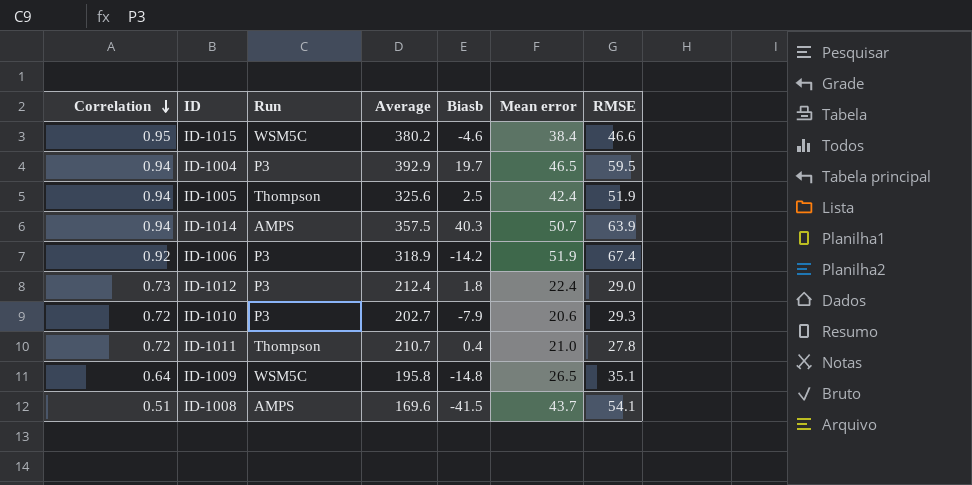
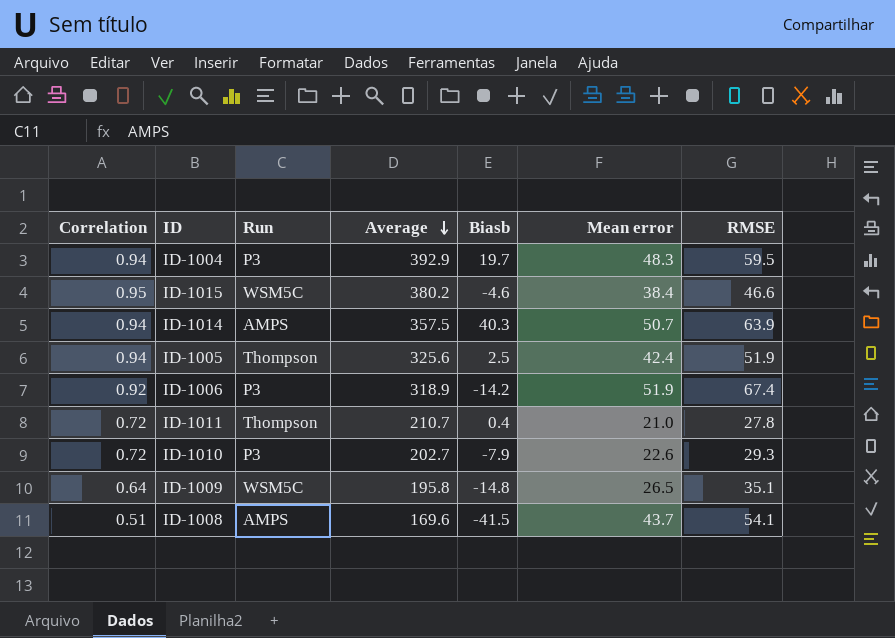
row order: Correlation descending -> Average descending
row ID-1012: 0.73 | P3 | 212.4 | 1.8 | 22.4 | 29.0 -> none
ID-1004 | Mean error: 46.5 -> 48.3
ID-1010 | Mean error: 20.6 -> 22.6

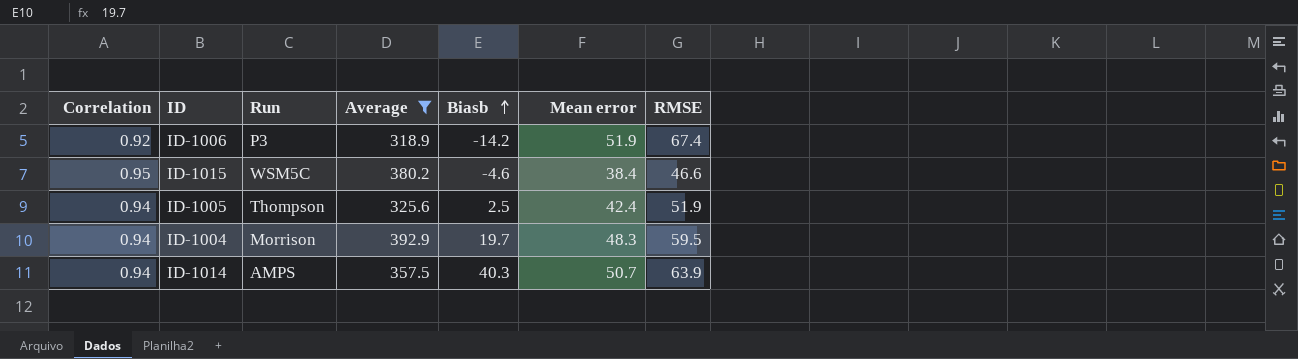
filter: none -> Average >= 318.9
row order: Average descending -> Biasb ascending
ID-1004 | Run: P3 -> Morrison

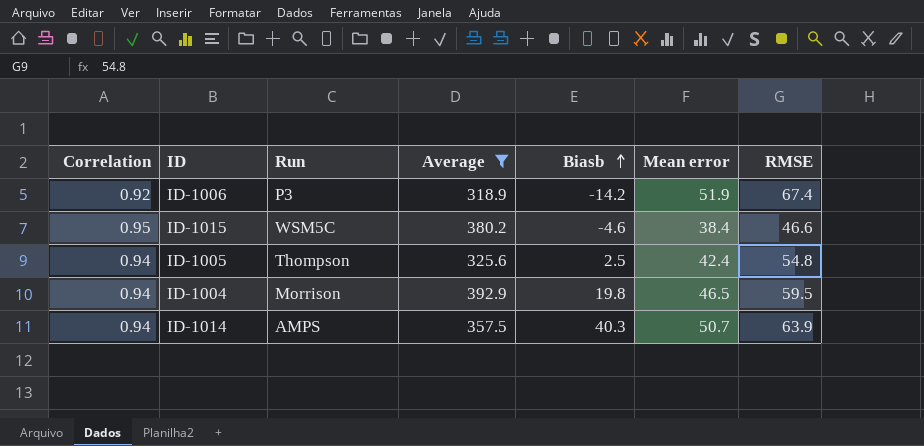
ID-1005 | RMSE: 51.9 -> 54.8
ID-1004 | Biasb: 19.7 -> 19.8
ID-1004 | Mean error: 48.3 -> 46.5

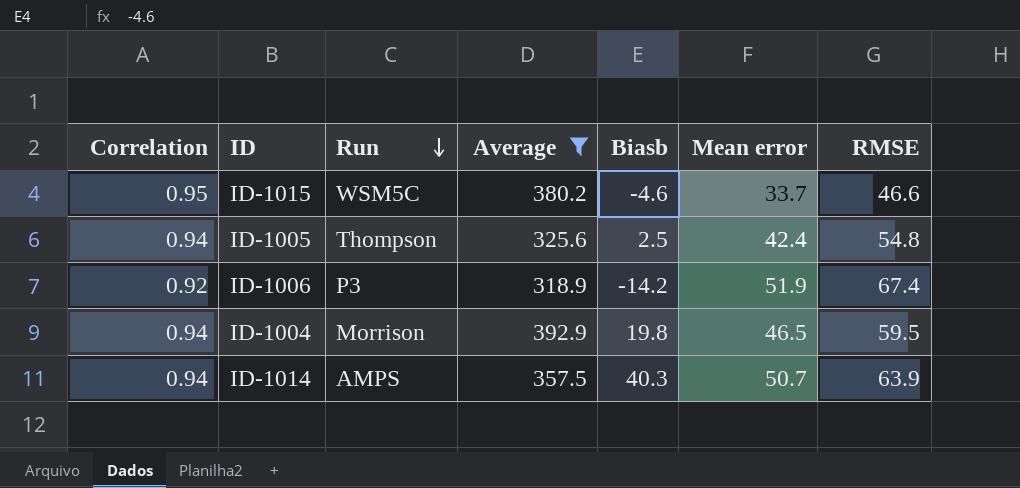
row order: Biasb ascending -> Run descending
ID-1015 | Mean error: 38.4 -> 33.7

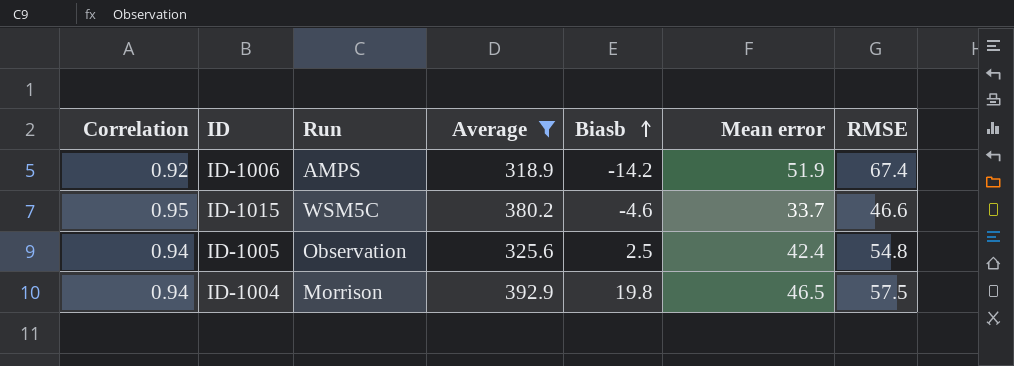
row order: Run descending -> Biasb ascending
row ID-1014: 0.94 | AMPS | 357.5 | 40.3 | 50.7 | 63.9 -> none
ID-1006 | Run: P3 -> AMPS
ID-1005 | Run: Thompson -> Observation
ID-1004 | RMSE: 59.5 -> 57.5

